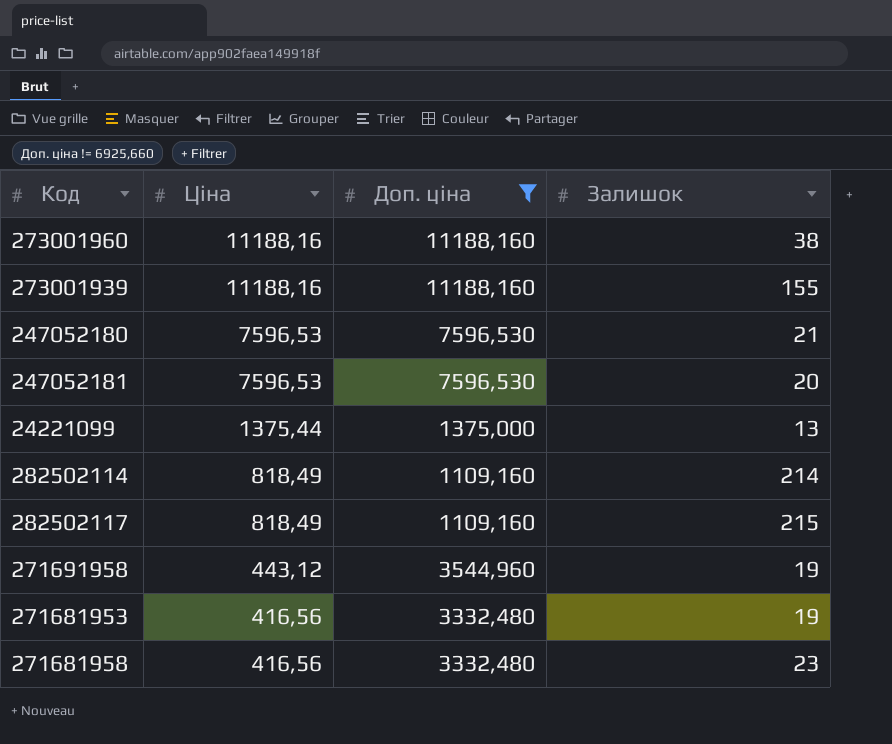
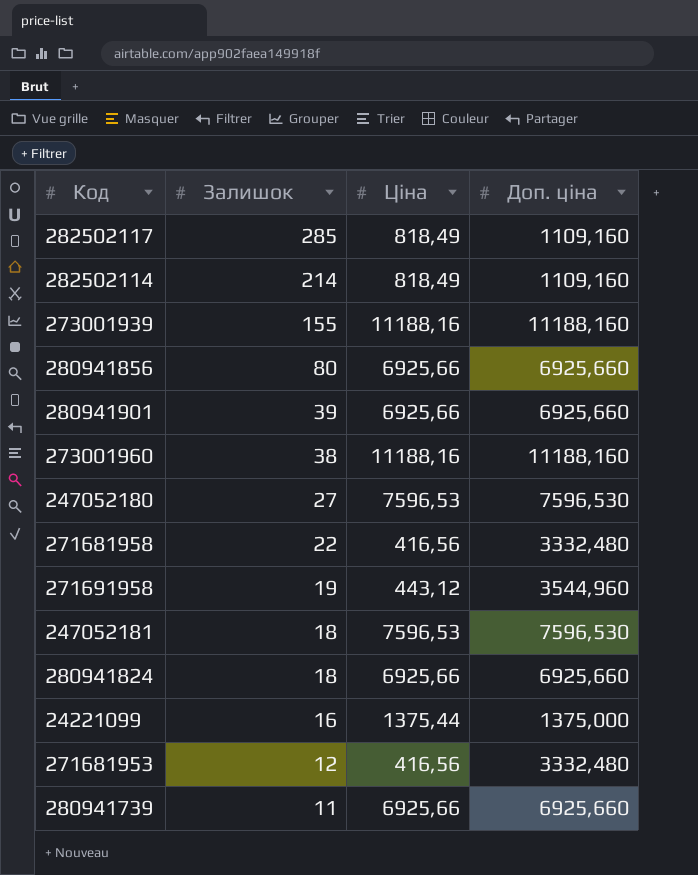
filter: Доп. ціна != 6925,660 -> none
row order: Ціна descending -> Залишок descending
column Залишок | position: 4 -> 2
282502117 | Залишок: 215 -> 285
247052180 | Залишок: 21 -> 27
271681958 | Залишок: 23 -> 22
247052181 | Залишок: 20 -> 18
24221099 | Залишок: 13 -> 16
271681953 | Залишок: 19 -> 12

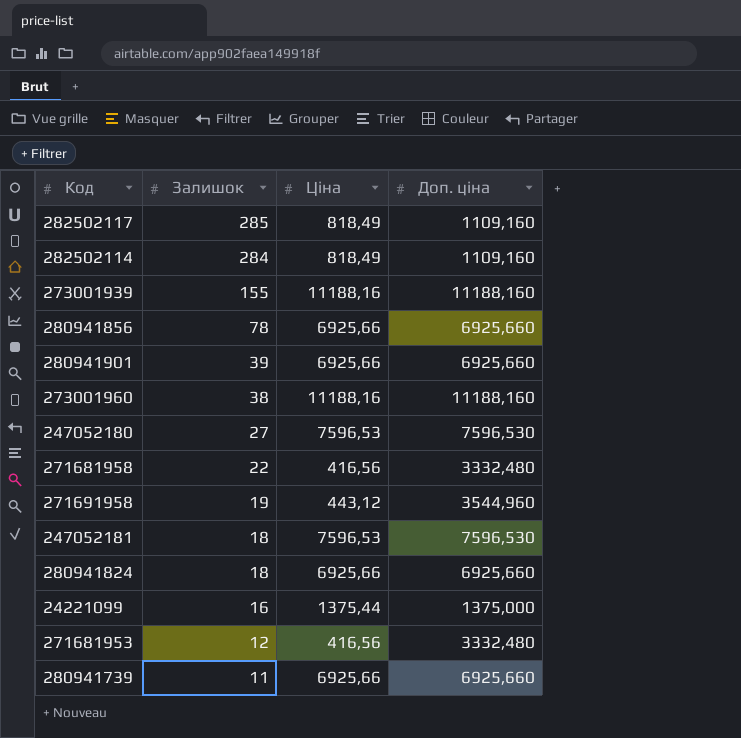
282502114 | Залишок: 214 -> 284
280941856 | Залишок: 80 -> 78

